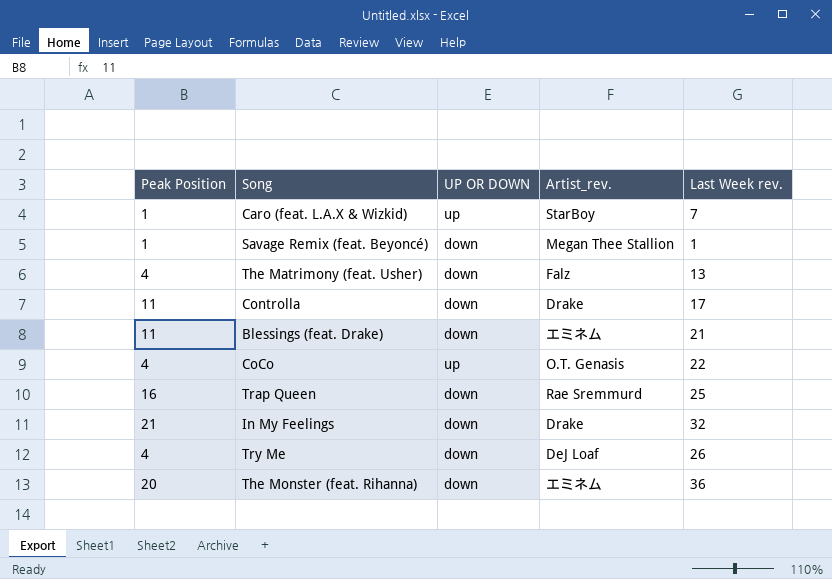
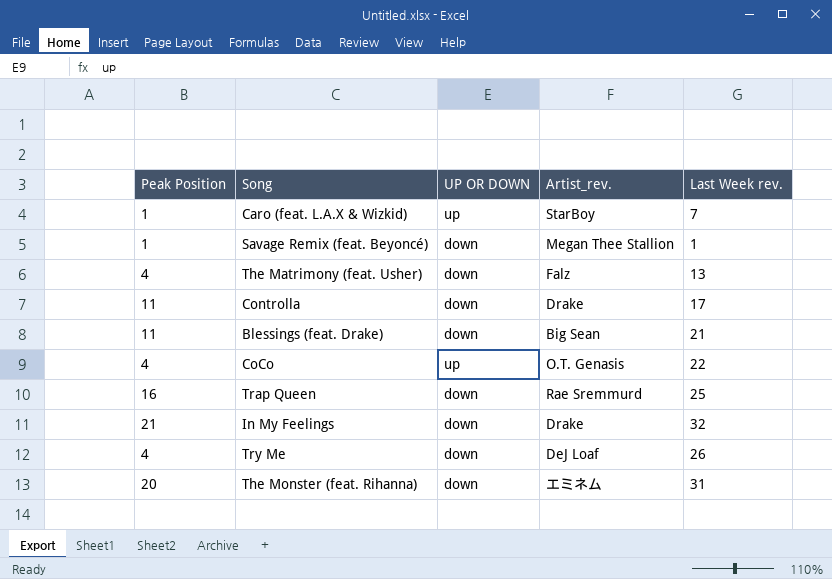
Blessings (feat. Drake) | Artist_rev.: エミネム -> Big Sean
The Monster (feat. Rihanna) | Last Week rev.: 36 -> 31

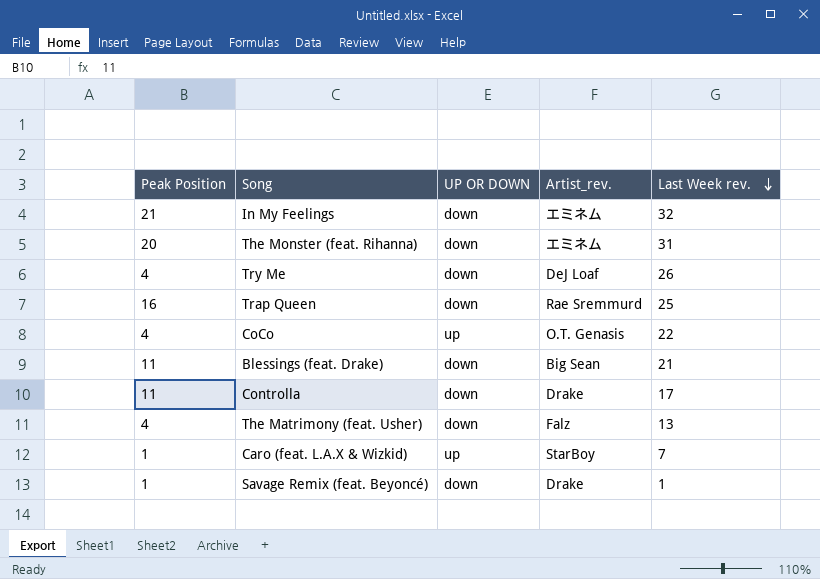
row order: none -> Last Week rev. descending
In My Feelings | Artist_rev.: Drake -> エミネム
Savage Remix (feat. Beyoncé) | Artist_rev.: Megan Thee Stallion -> Drake

